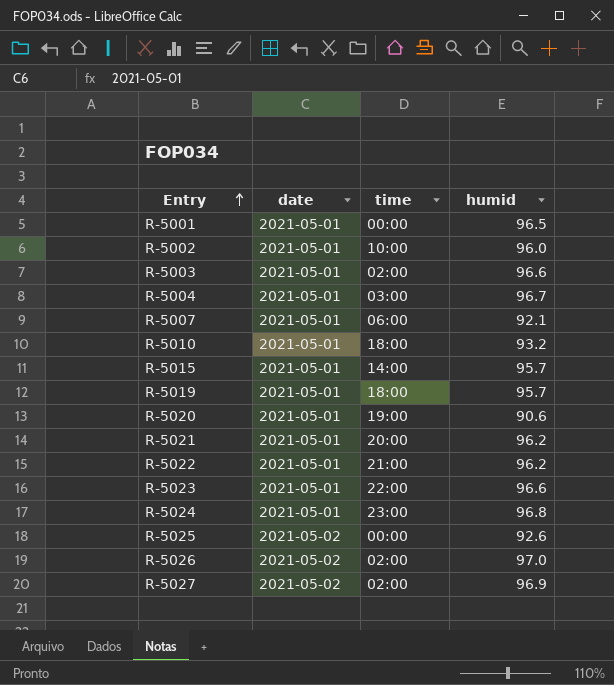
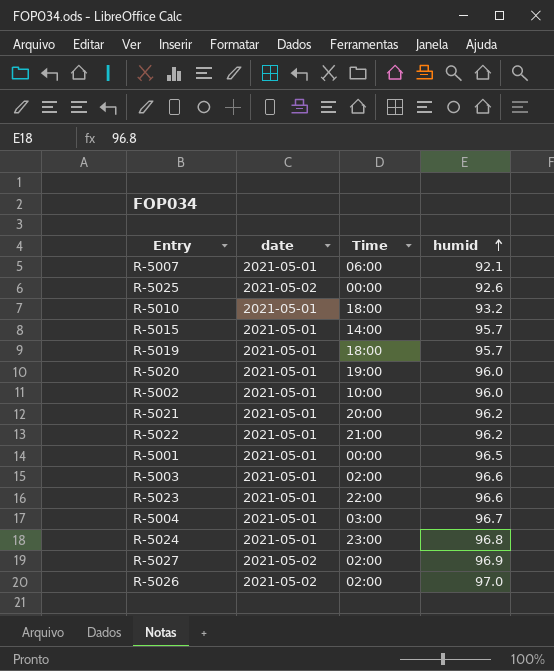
row order: Entry ascending -> humid ascending
column name: time -> Time
R-5020 | humid: 90.6 -> 96.0

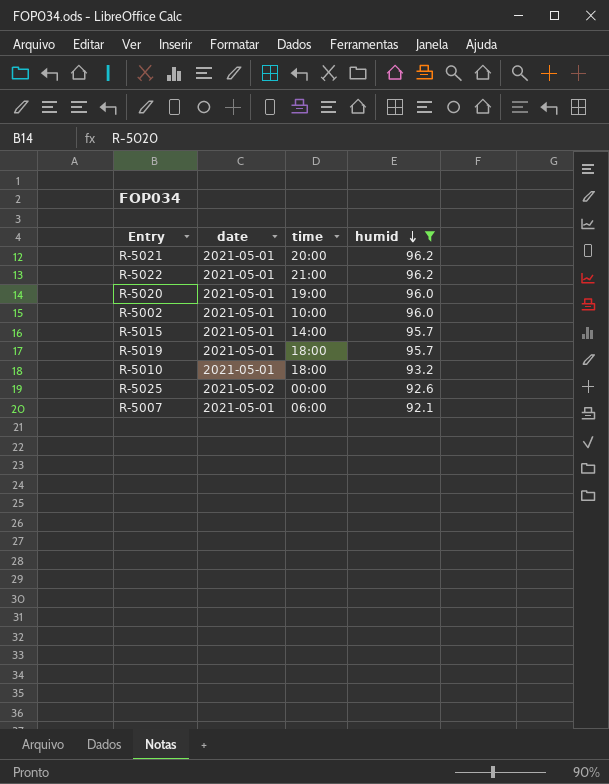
filter: none -> humid <= 96.2
row order: humid ascending -> humid descending
column name: Time -> time

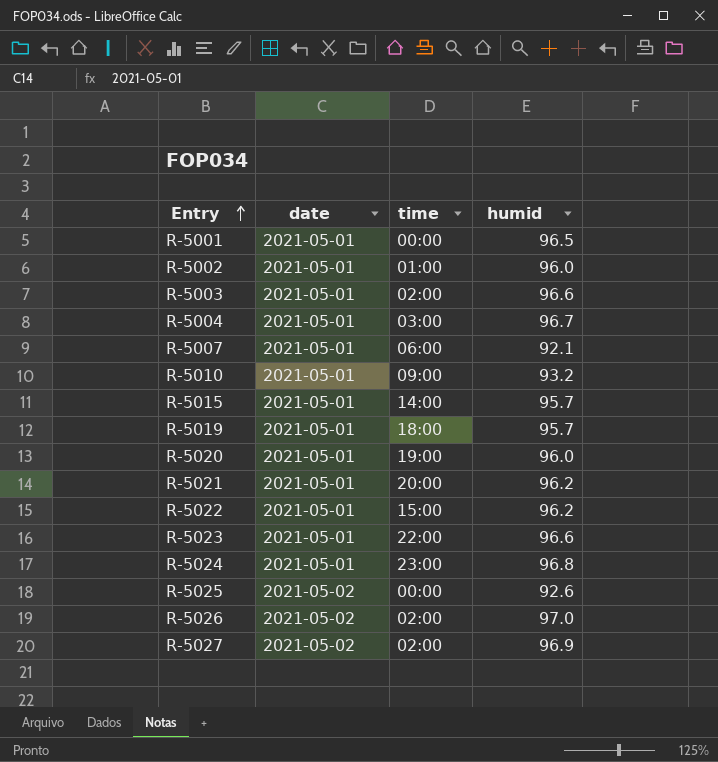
filter: humid <= 96.2 -> none
row order: humid descending -> Entry ascending
R-5002 | time: 10:00 -> 01:00
R-5010 | time: 18:00 -> 09:00
R-5022 | time: 21:00 -> 15:00

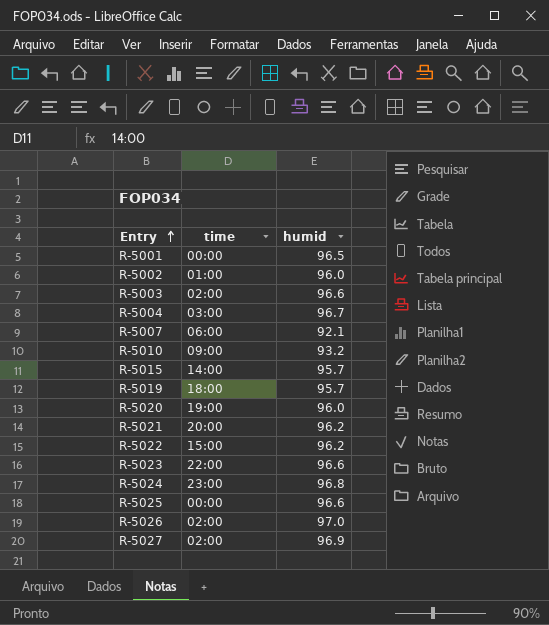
column date | position: 2 -> none
R-5025 | humid: 92.6 -> 96.6

